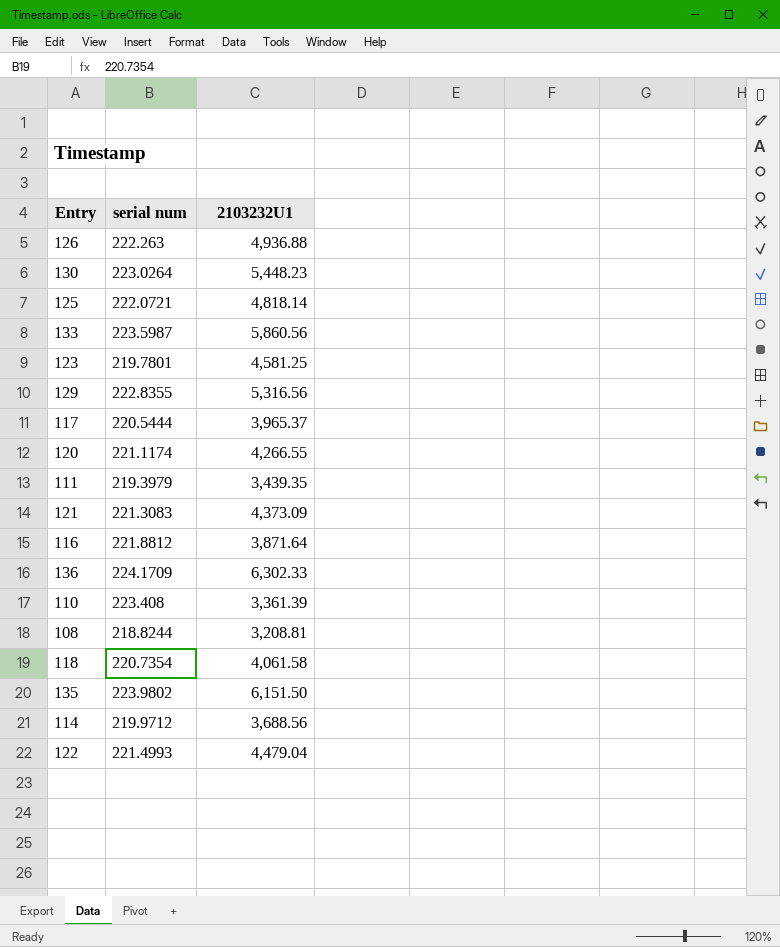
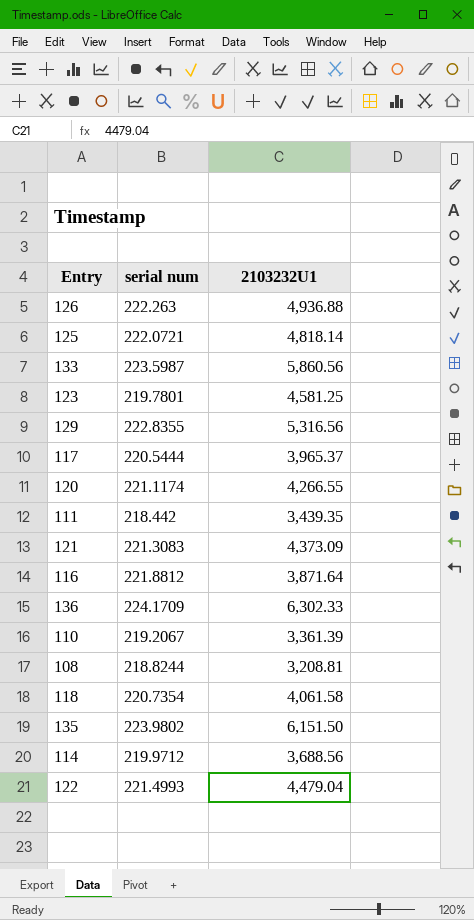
row 130: 223.0264 | 5,448.23 -> none
111 | serial num: 219.3979 -> 218.442
110 | serial num: 223.408 -> 219.2067

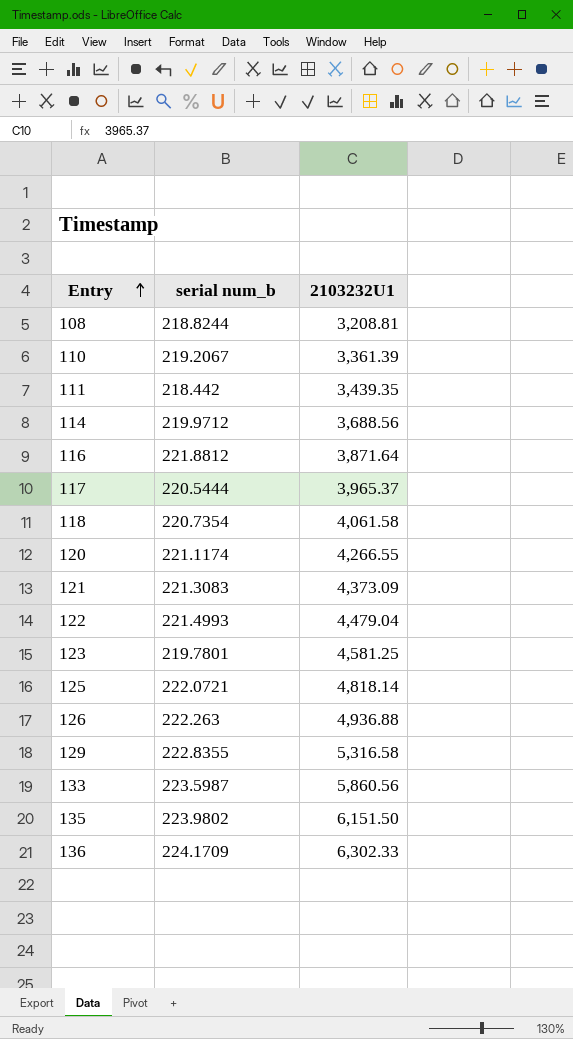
row order: none -> Entry ascending
column name: serial num -> serial num_b
129 | 2103232U1: 5,316.56 -> 5,316.58

